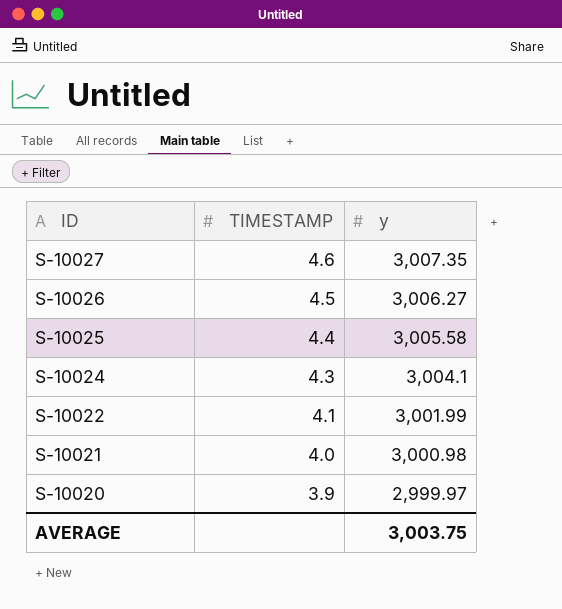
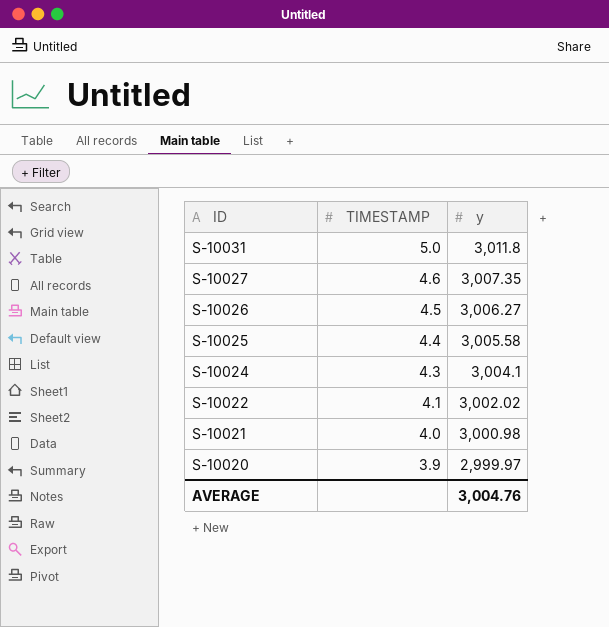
row S-10031: none -> 5.0 | 3,011.8
S-10022 | y: 3,001.99 -> 3,002.02
AVERAGE | y: 3,003.75 -> 3,004.76

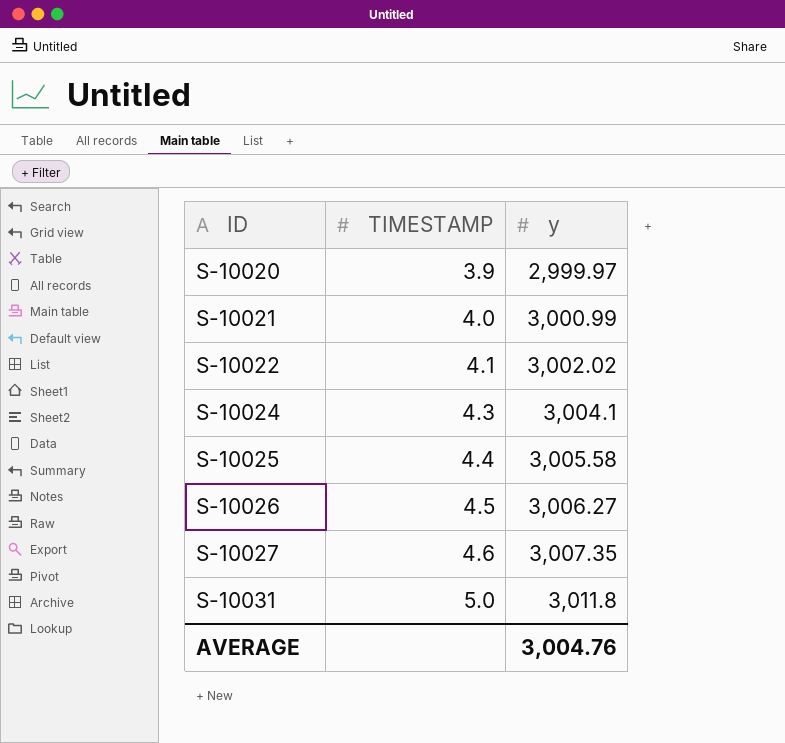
row order: ID descending -> ID ascending
S-10021 | y: 3,000.98 -> 3,000.99

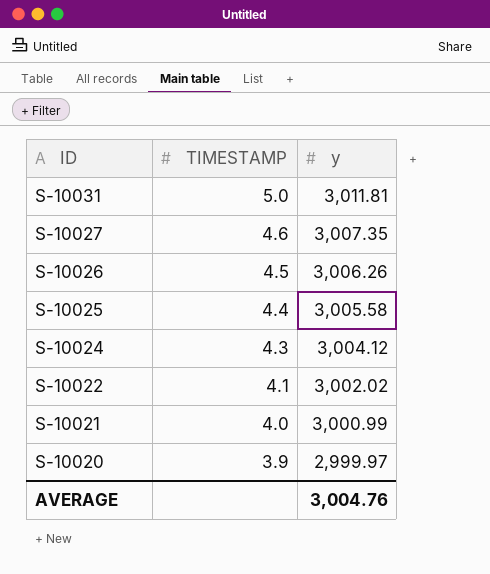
row order: ID ascending -> ID descending
S-10031 | y: 3,011.8 -> 3,011.81
S-10026 | y: 3,006.27 -> 3,006.26
S-10024 | y: 3,004.1 -> 3,004.12

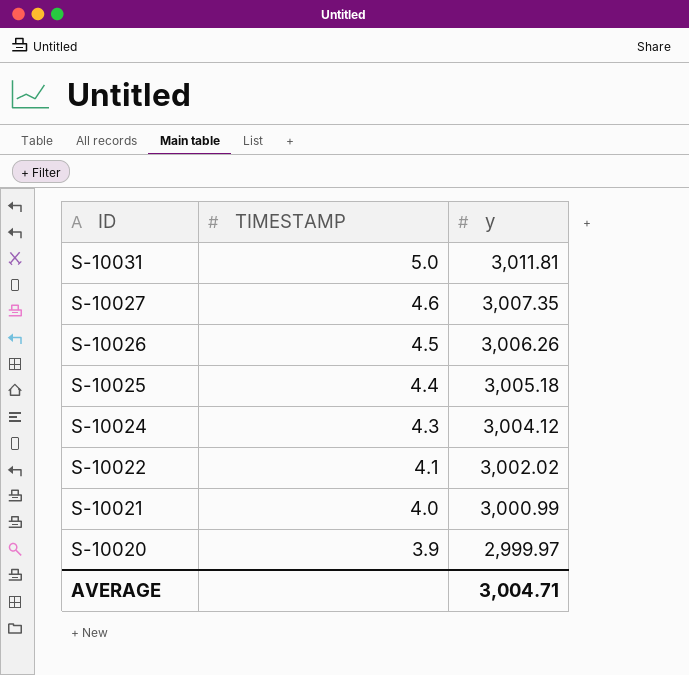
S-10025 | y: 3,005.58 -> 3,005.18
AVERAGE | y: 3,004.76 -> 3,004.71

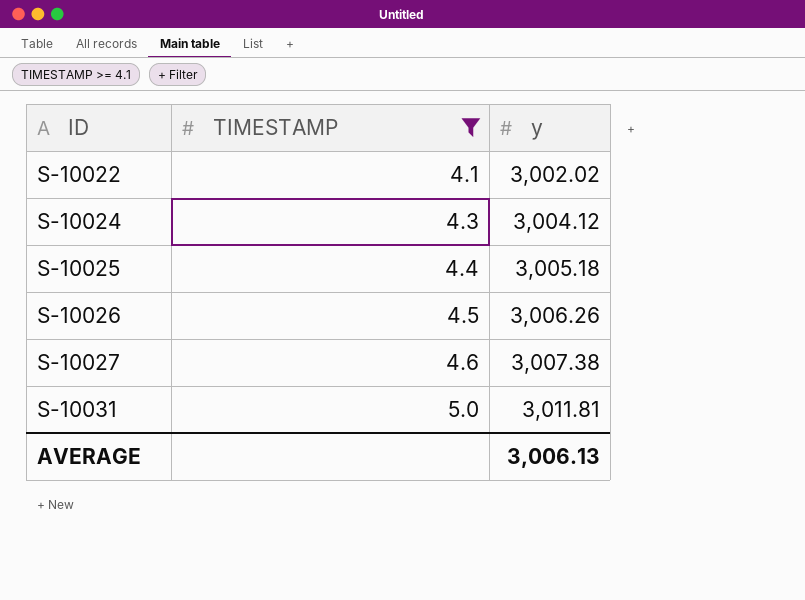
filter: none -> TIMESTAMP >= 4.1
row order: ID descending -> ID ascending
S-10027 | y: 3,007.35 -> 3,007.38
AVERAGE | y: 3,004.71 -> 3,006.13

